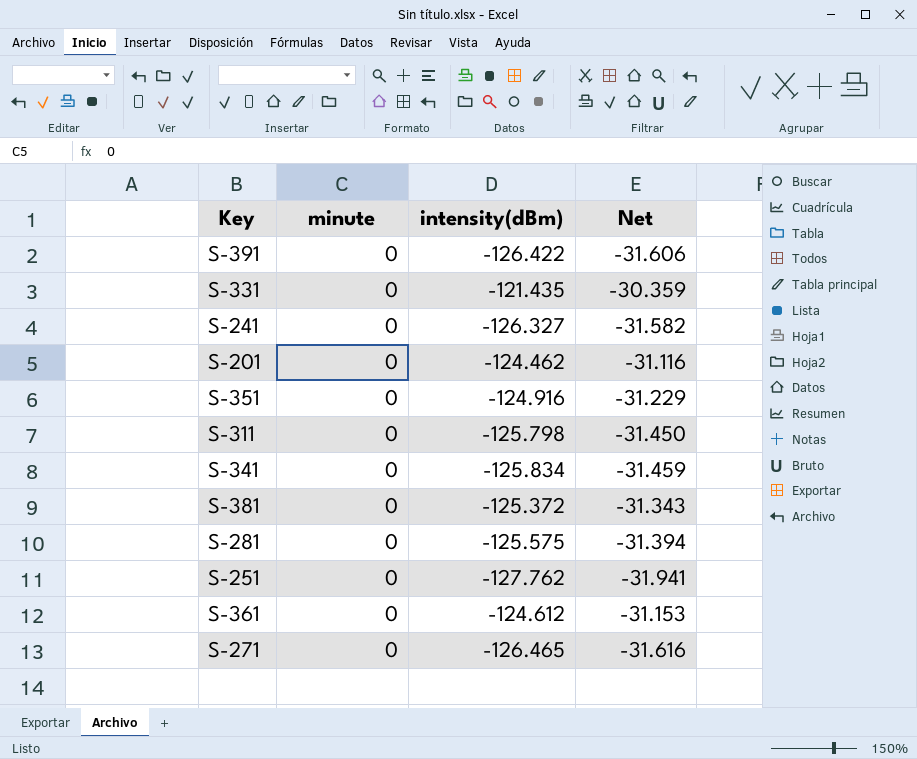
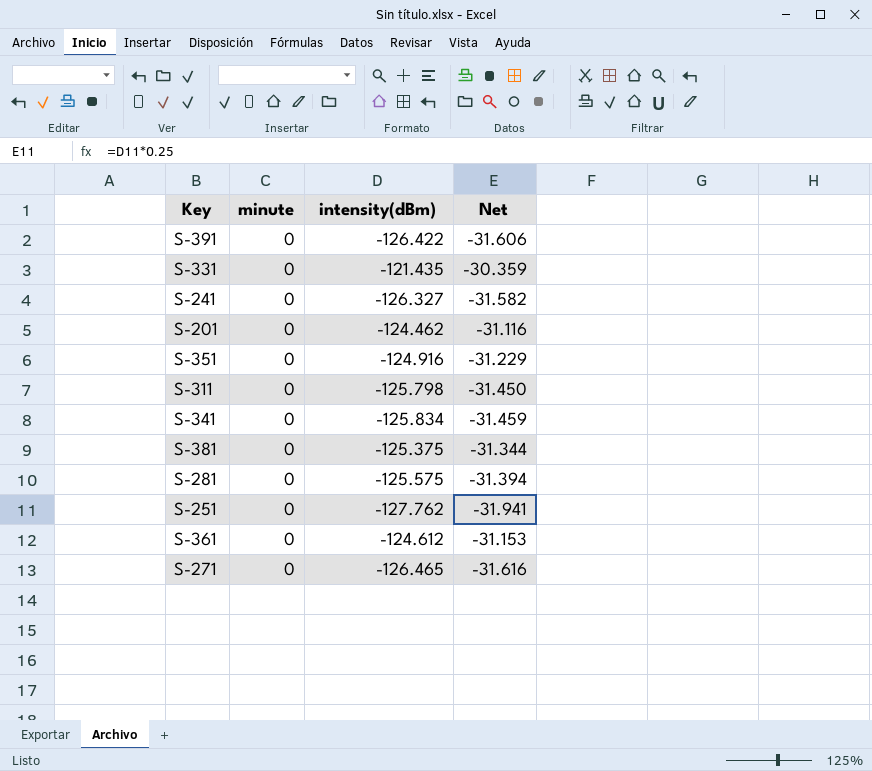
S-381 | intensity(dBm): -125.372 -> -125.375
S-381 | Net: -31.343 -> -31.344

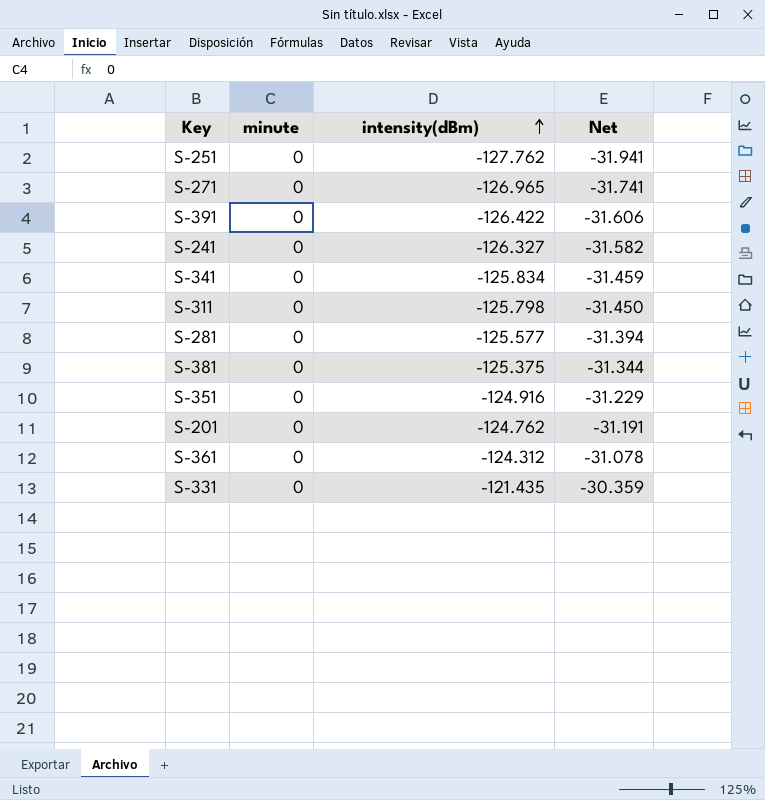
row order: none -> intensity(dBm) ascending
S-271 | intensity(dBm): -126.465 -> -126.965
S-271 | Net: -31.616 -> -31.741
S-281 | intensity(dBm): -125.575 -> -125.577
S-201 | intensity(dBm): -124.462 -> -124.762
S-201 | Net: -31.116 -> -31.191
S-361 | intensity(dBm): -124.612 -> -124.312
S-361 | Net: -31.153 -> -31.078

